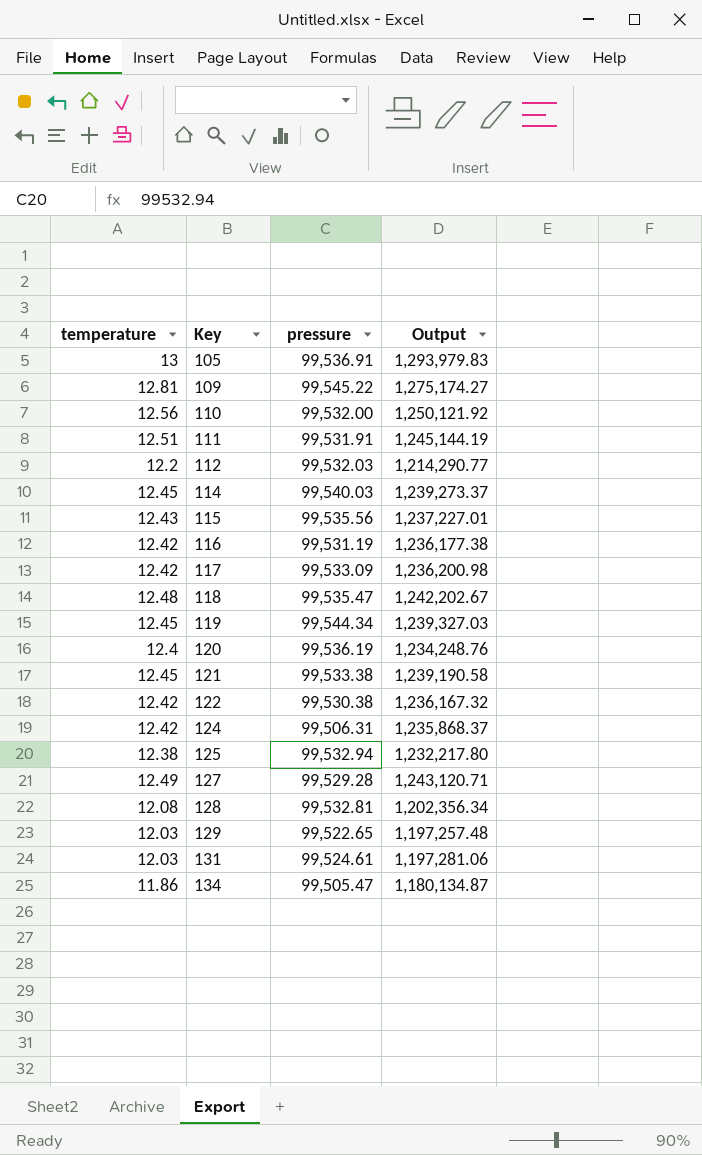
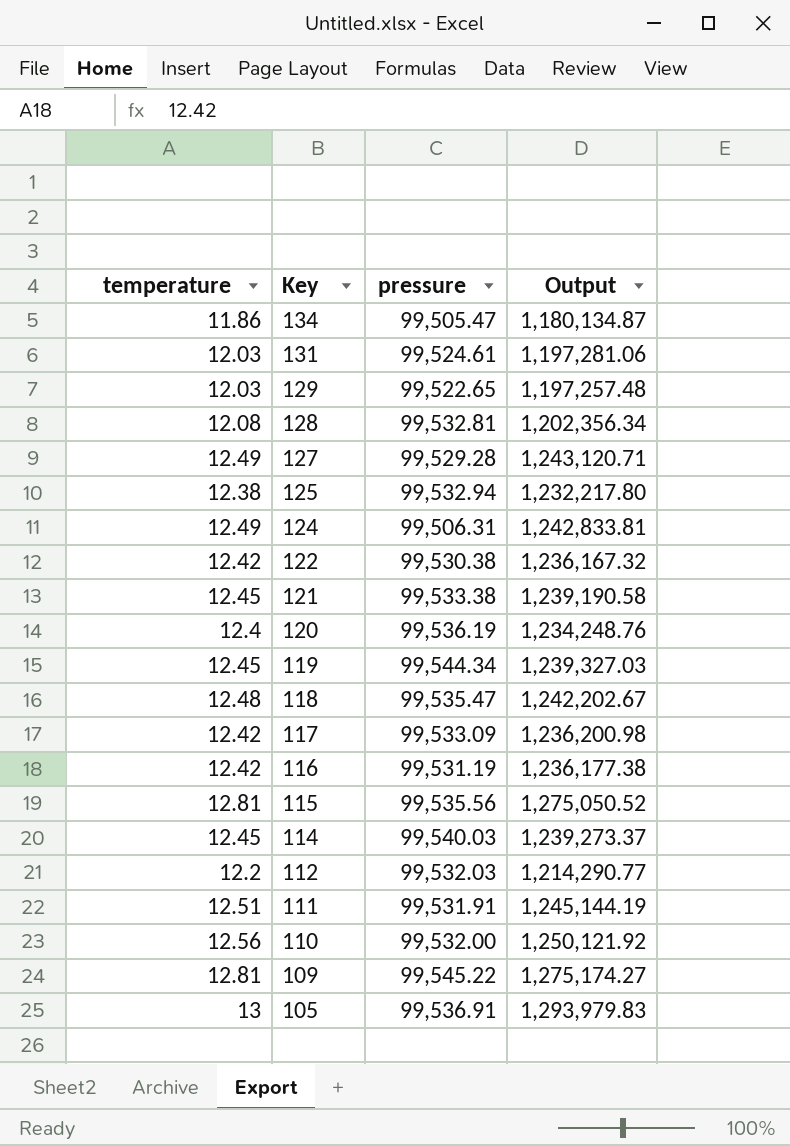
row order: Key ascending -> Key descending
124 | temperature: 12.42 -> 12.49
124 | Output: 1,235,868.37 -> 1,242,833.81
115 | temperature: 12.43 -> 12.81
115 | Output: 1,237,227.01 -> 1,275,050.52

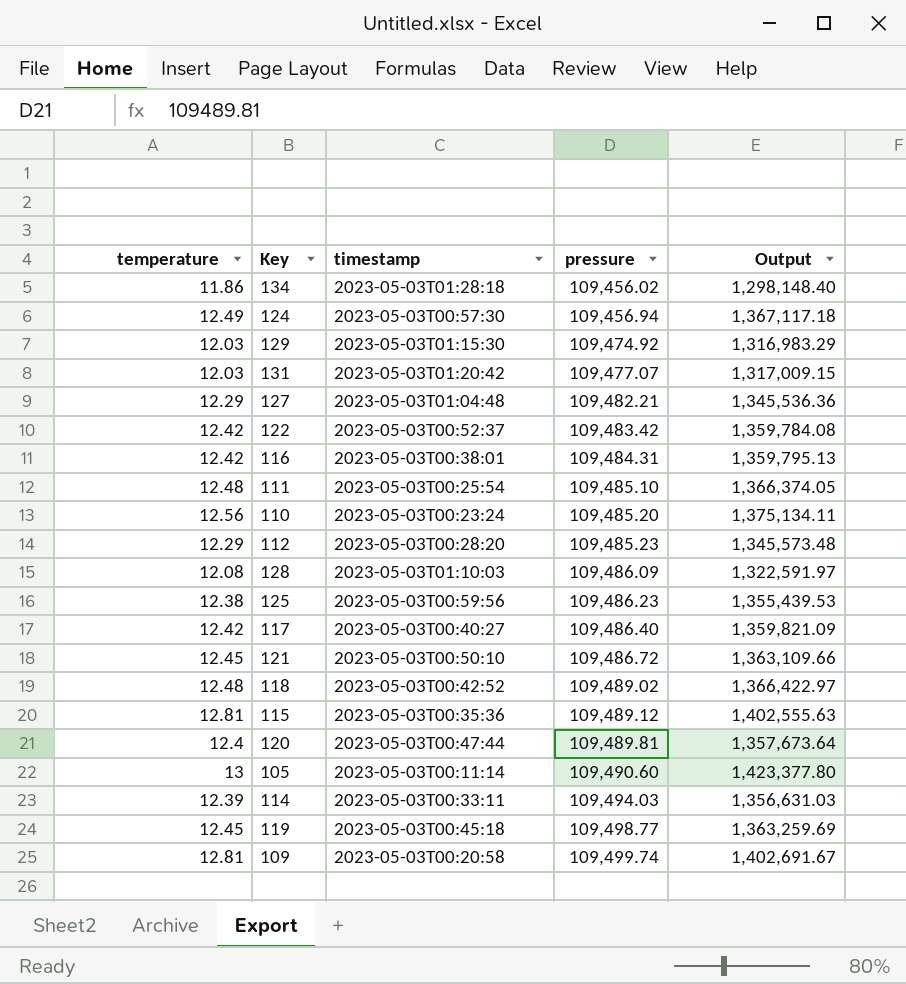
row order: Key descending -> pressure ascending
column timestamp | position: none -> 3
134 | pressure: 99,505.47 -> 109,456.02
134 | Output: 1,180,134.87 -> 1,298,148.40
124 | pressure: 99,506.31 -> 109,456.94
124 | Output: 1,242,833.81 -> 1,367,117.18
129 | pressure: 99,522.65 -> 109,474.92
129 | Output: 1,197,257.48 -> 1,316,983.29
131 | pressure: 99,524.61 -> 109,477.07
131 | Output: 1,197,281.06 -> 1,317,009.15
127 | temperature: 12.49 -> 12.29
127 | pressure: 99,529.28 -> 109,482.21
127 | Output: 1,243,120.71 -> 1,345,536.36
122 | pressure: 99,530.38 -> 109,483.42
122 | Output: 1,236,167.32 -> 1,359,784.08
116 | pressure: 99,531.19 -> 109,484.31
116 | Output: 1,236,177.38 -> 1,359,795.13
111 | temperature: 12.51 -> 12.48
111 | pressure: 99,531.91 -> 109,485.10
111 | Output: 1,245,144.19 -> 1,366,374.05
110 | pressure: 99,532.00 -> 109,485.20
110 | Output: 1,250,121.92 -> 1,375,134.11
112 | temperature: 12.2 -> 12.29
112 | pressure: 99,532.03 -> 109,485.23
112 | Output: 1,214,290.77 -> 1,345,573.48
128 | pressure: 99,532.81 -> 109,486.09
128 | Output: 1,202,356.34 -> 1,322,591.97
125 | pressure: 99,532.94 -> 109,486.23
125 | Output: 1,232,217.80 -> 1,355,439.53
117 | pressure: 99,533.09 -> 109,486.40
117 | Output: 1,236,200.98 -> 1,359,821.09
121 | pressure: 99,533.38 -> 109,486.72
121 | Output: 1,239,190.58 -> 1,363,109.66
118 | pressure: 99,535.47 -> 109,489.02
118 | Output: 1,242,202.67 -> 1,366,422.97
115 | pressure: 99,535.56 -> 109,489.12
115 | Output: 1,275,050.52 -> 1,402,555.63
120 | pressure: 99,536.19 -> 109,489.81
120 | Output: 1,234,248.76 -> 1,357,673.64
105 | pressure: 99,536.91 -> 109,490.60
105 | Output: 1,293,979.83 -> 1,423,377.80
114 | temperature: 12.45 -> 12.39
114 | pressure: 99,540.03 -> 109,494.03
114 | Output: 1,239,273.37 -> 1,356,631.03
119 | pressure: 99,544.34 -> 109,498.77
119 | Output: 1,239,327.03 -> 1,363,259.69
109 | pressure: 99,545.22 -> 109,499.74
109 | Output: 1,275,174.27 -> 1,402,691.67

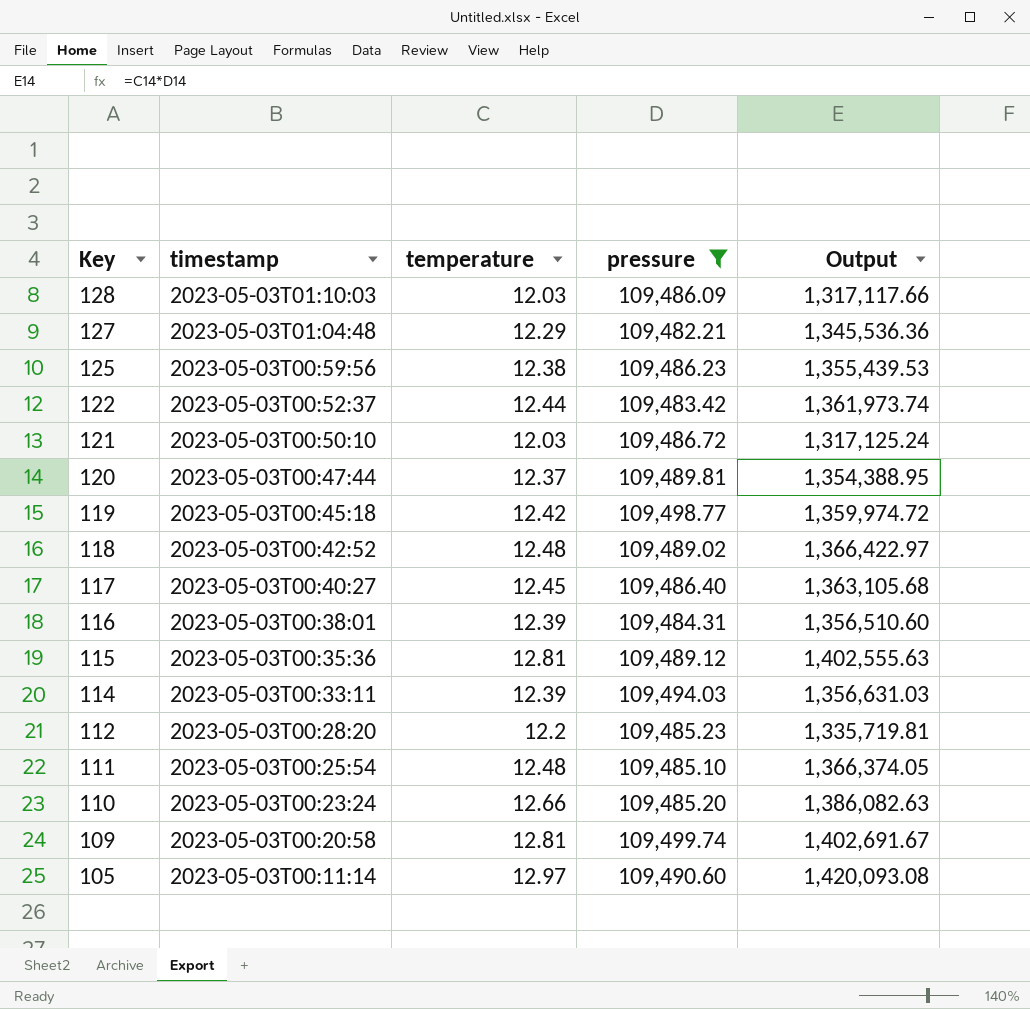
filter: none -> pressure >= 109,482.21
row order: pressure ascending -> Key descending
column temperature | position: 1 -> 3
128 | temperature: 12.08 -> 12.03
128 | Output: 1,322,591.97 -> 1,317,117.66
122 | temperature: 12.42 -> 12.44
122 | Output: 1,359,784.08 -> 1,361,973.74
121 | temperature: 12.45 -> 12.03
121 | Output: 1,363,109.66 -> 1,317,125.24
120 | temperature: 12.4 -> 12.37
120 | Output: 1,357,673.64 -> 1,354,388.95
119 | temperature: 12.45 -> 12.42
119 | Output: 1,363,259.69 -> 1,359,974.72
117 | temperature: 12.42 -> 12.45
117 | Output: 1,359,821.09 -> 1,363,105.68
116 | temperature: 12.42 -> 12.39
116 | Output: 1,359,795.13 -> 1,356,510.60
112 | temperature: 12.29 -> 12.2
112 | Output: 1,345,573.48 -> 1,335,719.81
110 | temperature: 12.56 -> 12.66
110 | Output: 1,375,134.11 -> 1,386,082.63
105 | temperature: 13 -> 12.97
105 | Output: 1,423,377.80 -> 1,420,093.08

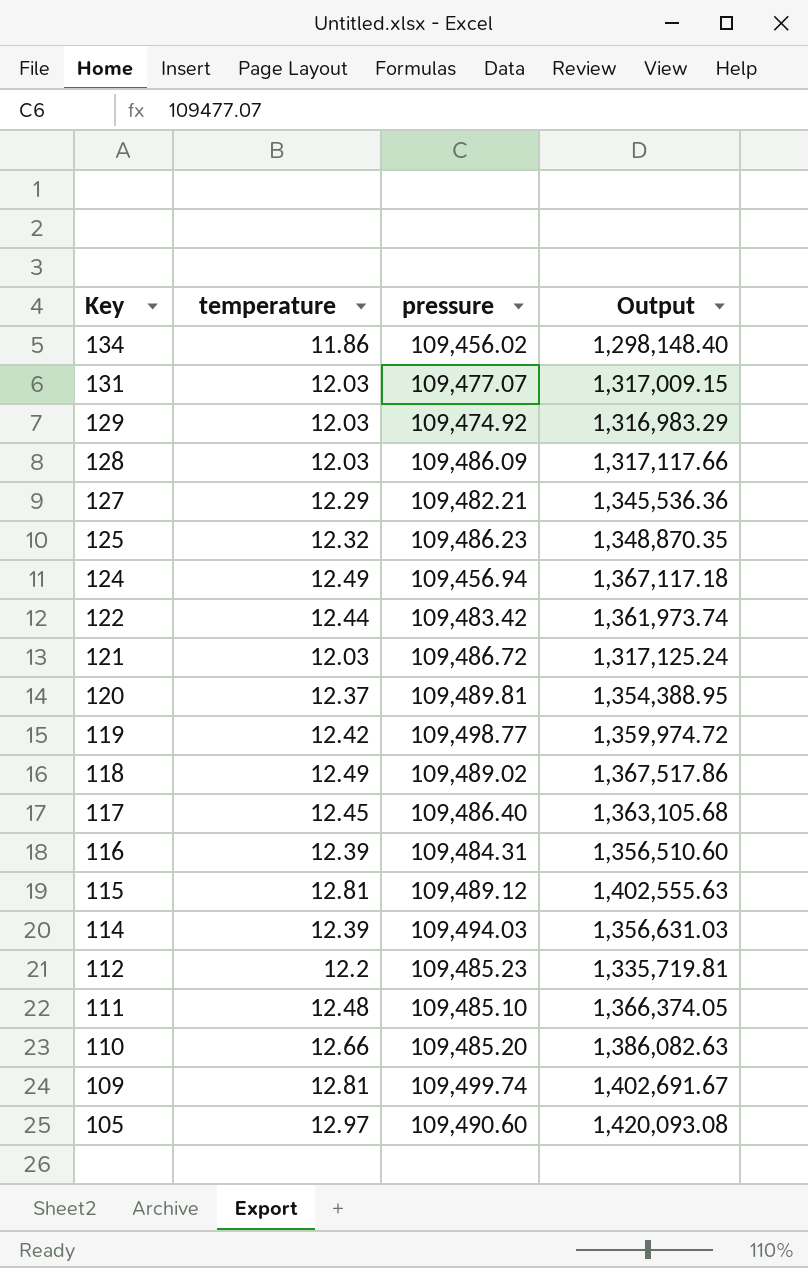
filter: pressure >= 109,482.21 -> none
column timestamp | position: 2 -> none
125 | temperature: 12.38 -> 12.32
125 | Output: 1,355,439.53 -> 1,348,870.35
118 | temperature: 12.48 -> 12.49
118 | Output: 1,366,422.97 -> 1,367,517.86

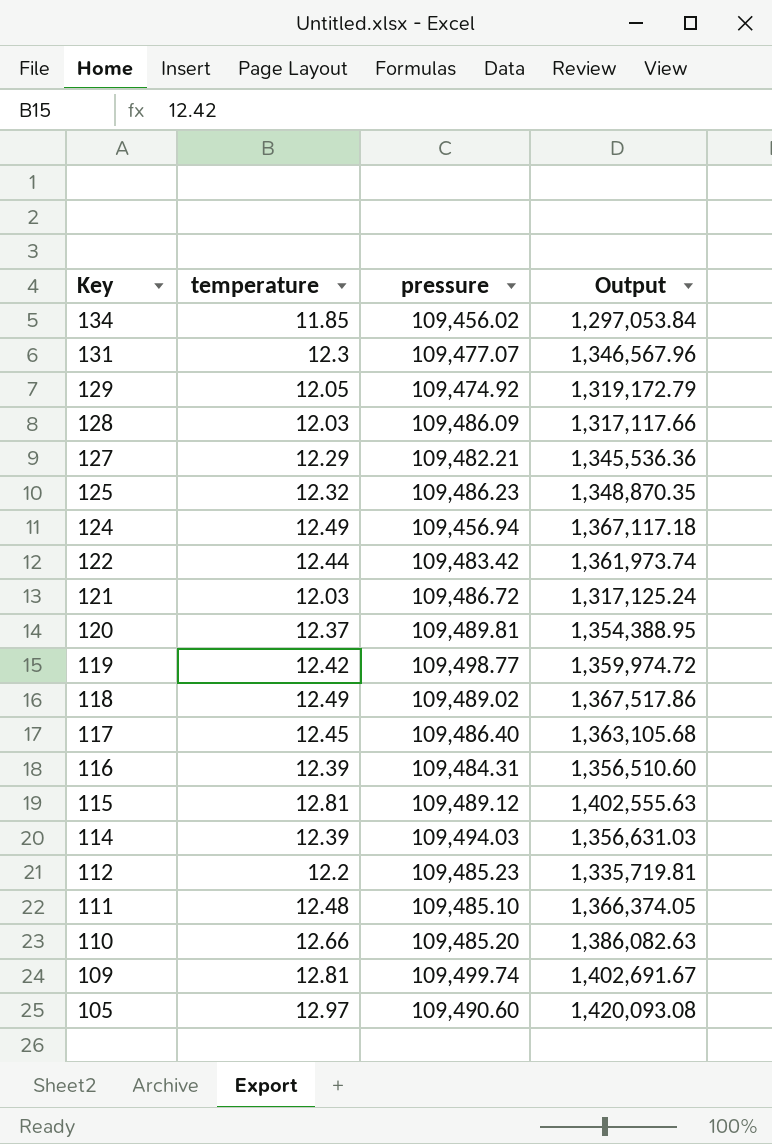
134 | temperature: 11.86 -> 11.85
134 | Output: 1,298,148.40 -> 1,297,053.84
131 | temperature: 12.03 -> 12.3
131 | Output: 1,317,009.15 -> 1,346,567.96
129 | temperature: 12.03 -> 12.05
129 | Output: 1,316,983.29 -> 1,319,172.79

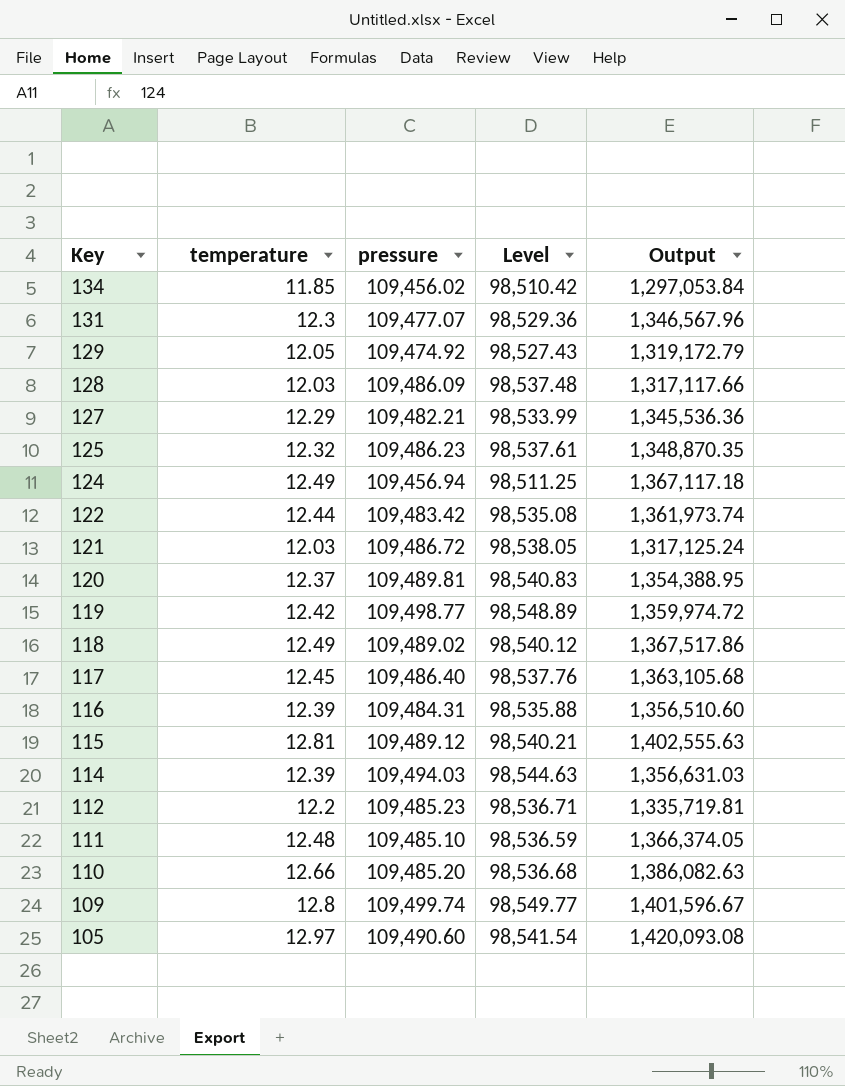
column Level | formula: none -> [pressure] * 0.9
109 | temperature: 12.81 -> 12.8
109 | Output: 1,402,691.67 -> 1,401,596.67

